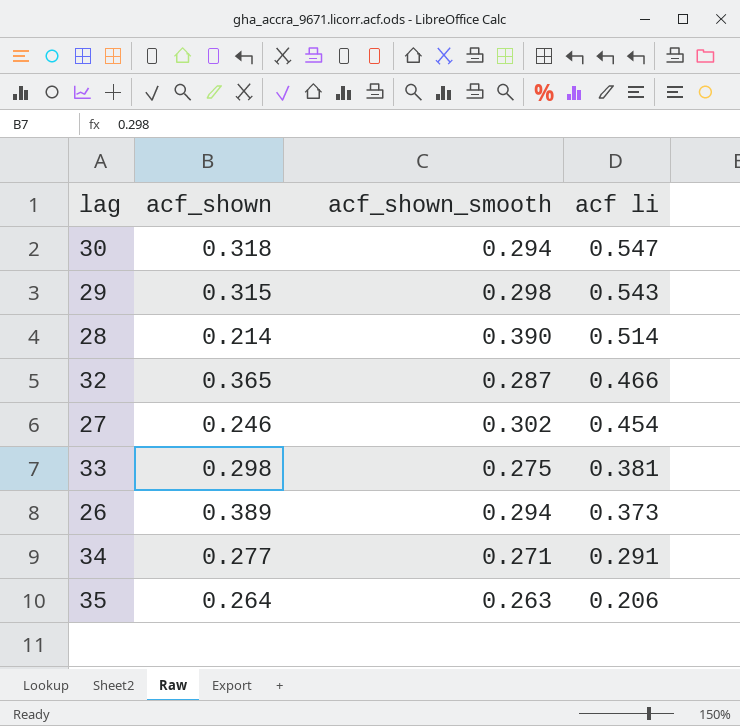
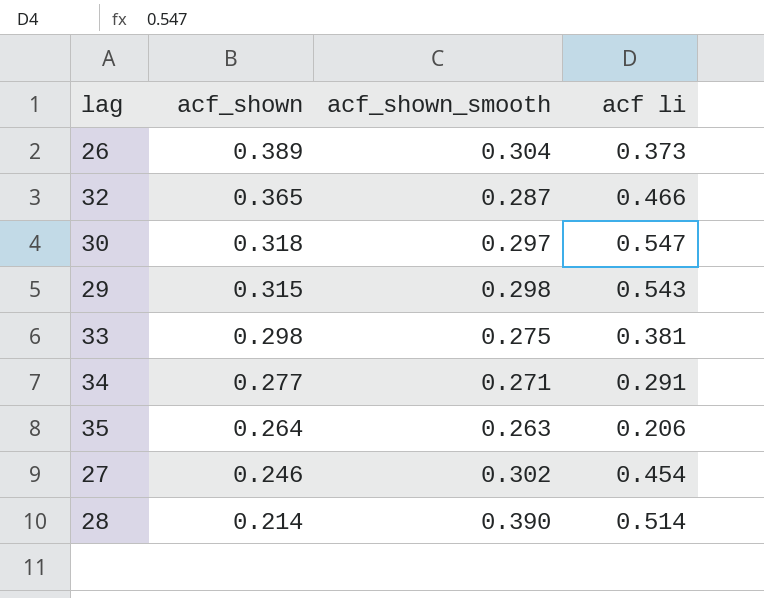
row order: acf li descending -> acf_shown descending
26 | acf_shown_smooth: 0.294 -> 0.304
30 | acf_shown_smooth: 0.294 -> 0.297

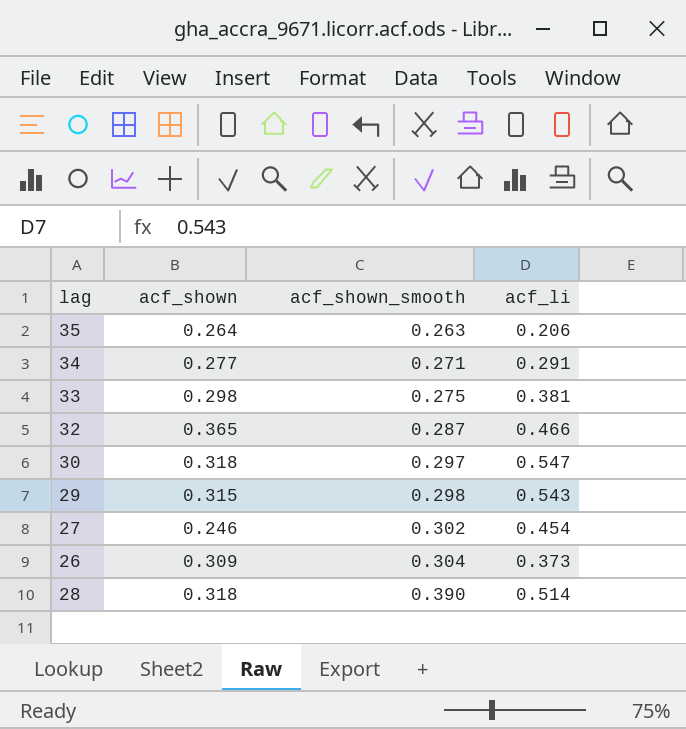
row order: acf_shown descending -> acf_shown_smooth ascending
column name: acf li -> acf_li
26 | acf_shown: 0.389 -> 0.309
28 | acf_shown: 0.214 -> 0.318

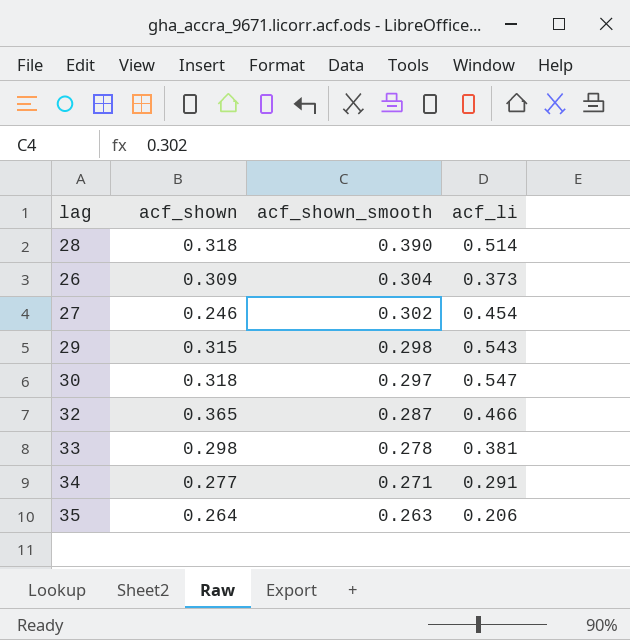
row order: acf_shown_smooth ascending -> acf_shown_smooth descending
33 | acf_shown_smooth: 0.275 -> 0.278

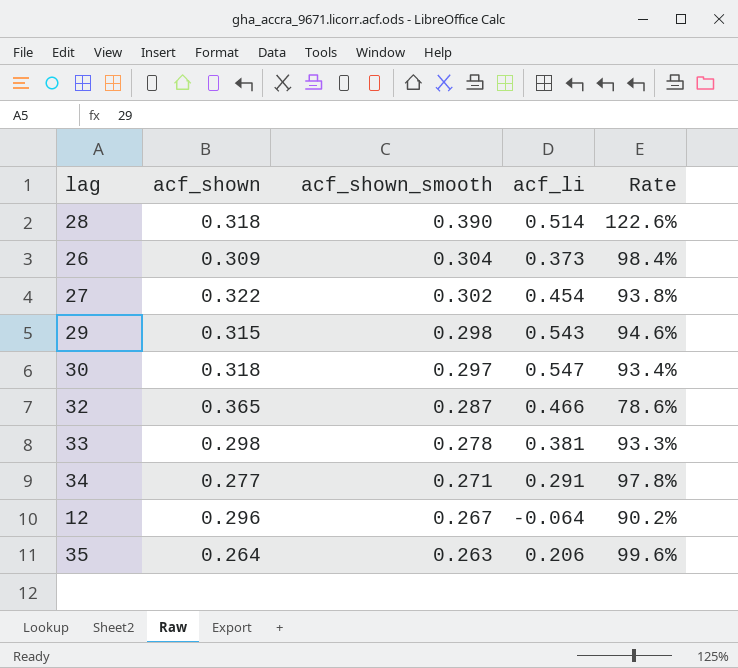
column Rate | formula: none -> [acf_shown_smooth] / [acf_shown]
27 | acf_shown: 0.246 -> 0.322
row 12: none -> 0.296 | 0.267 | -0.064 | 90.2%

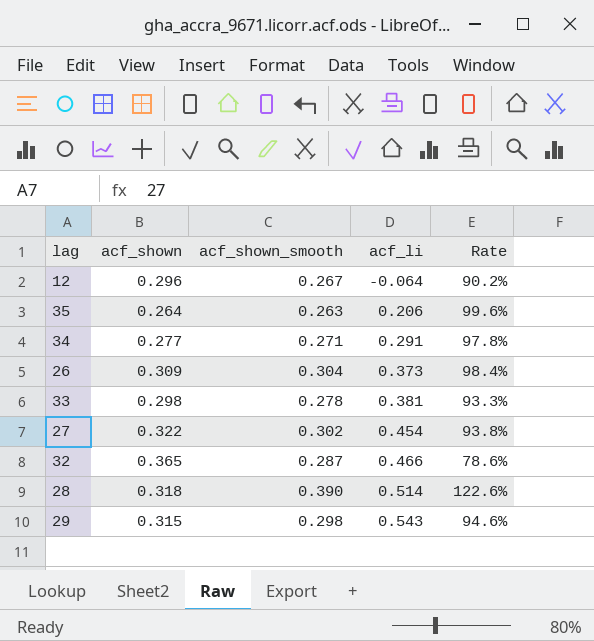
row order: acf_shown_smooth descending -> acf_li ascending
row 30: 0.318 | 0.297 | 0.547 | 93.4% -> none

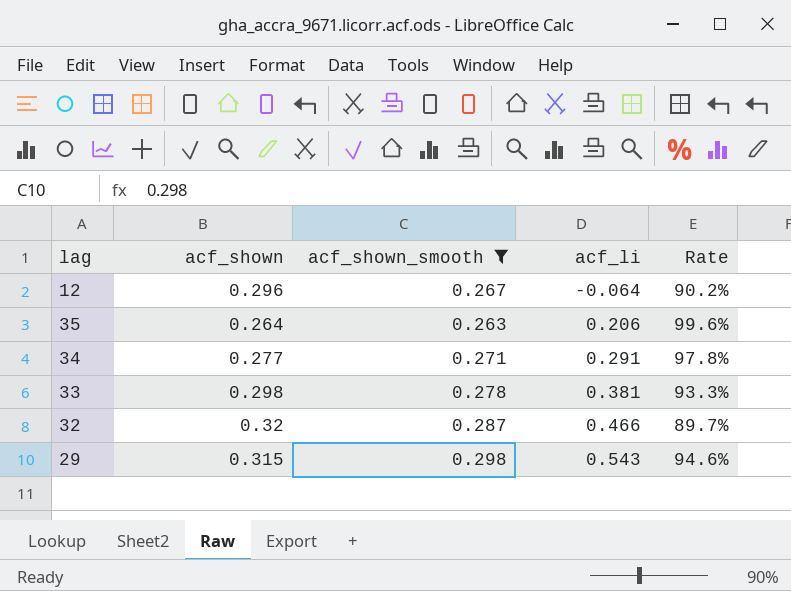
filter: none -> acf_shown_smooth <= 0.298
32 | acf_shown: 0.365 -> 0.32
32 | Rate: 78.6% -> 89.7%

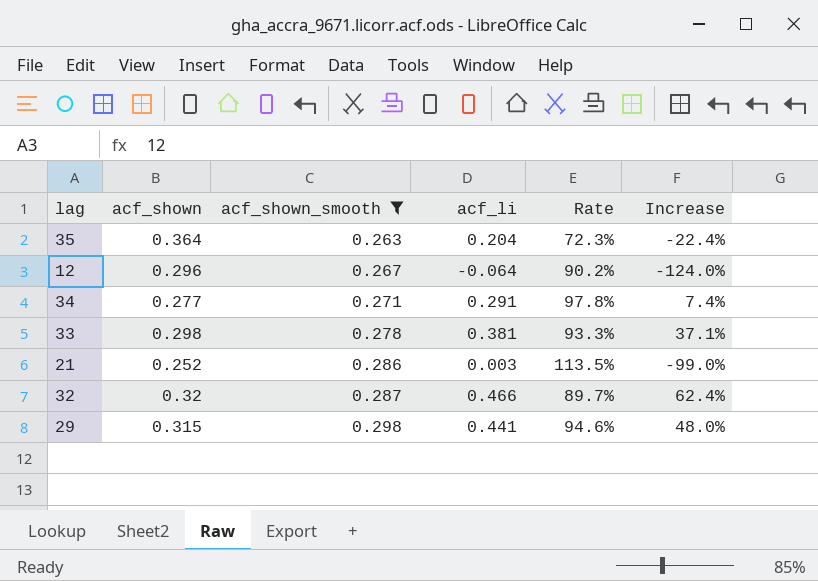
row order: acf_li ascending -> acf_shown_smooth ascending
column Increase | formula: none -> ([acf_li] - [acf_shown_smooth]) / [acf_shown_smooth]
35 | acf_shown: 0.264 -> 0.364
35 | acf_li: 0.206 -> 0.204
35 | Rate: 99.6% -> 72.3%
row 21: none -> 0.252 | 0.286 | 0.003 | 113.5% | -99.0%
29 | acf_li: 0.543 -> 0.441

